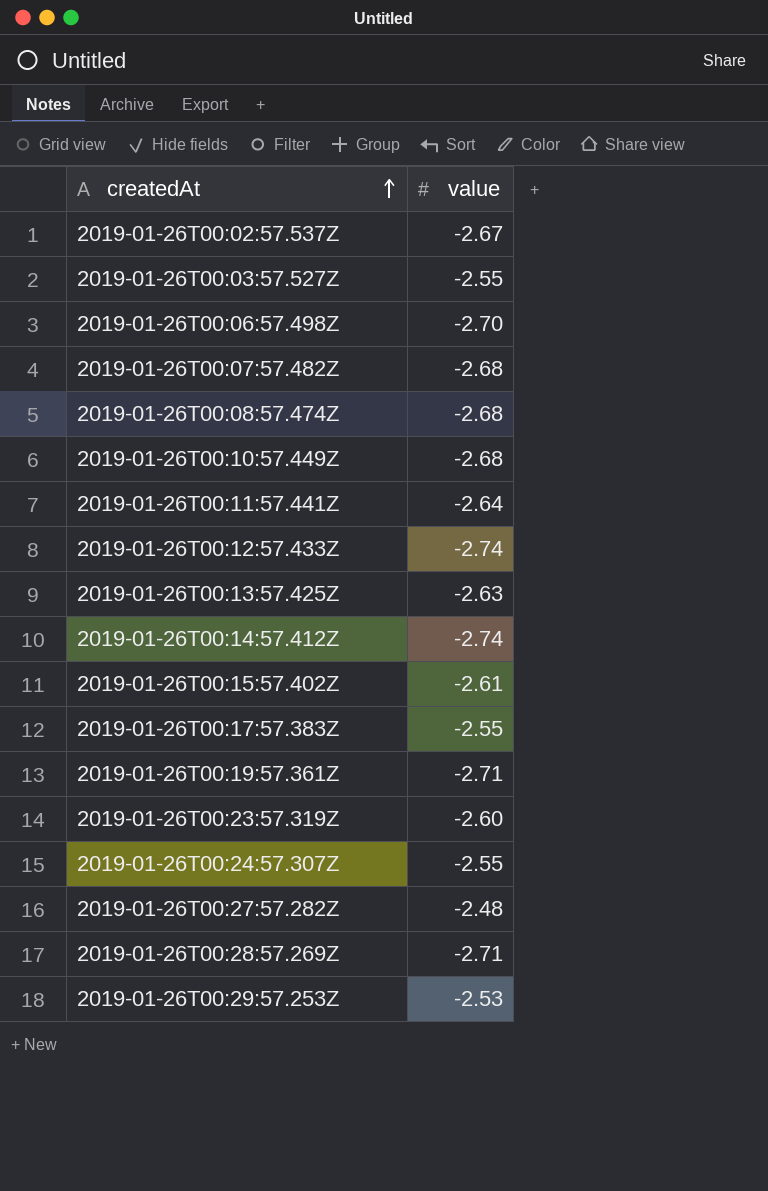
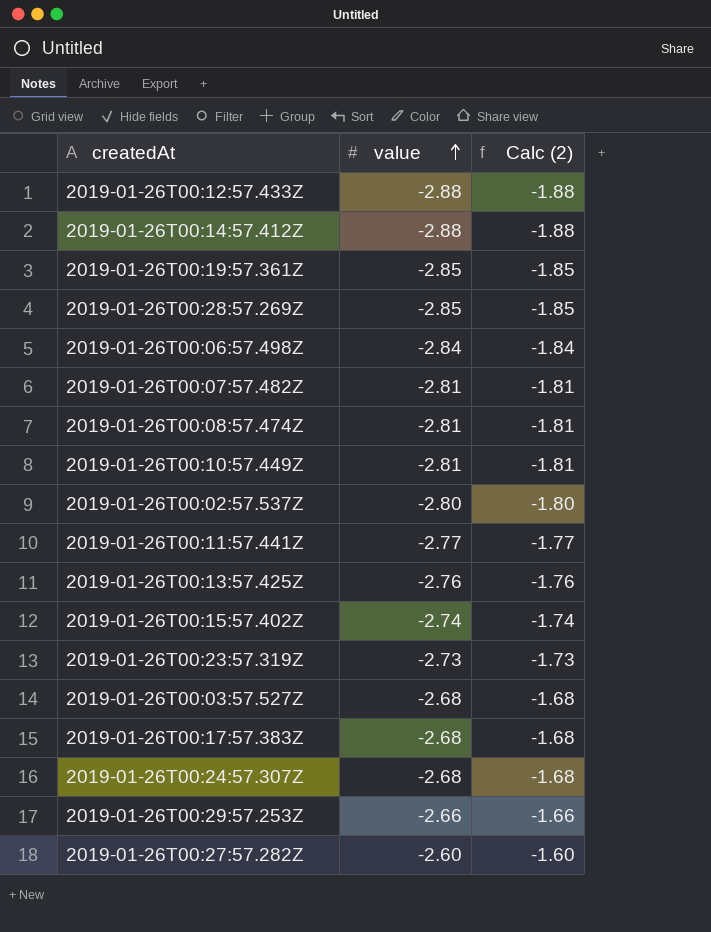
row order: createdAt ascending -> value ascending
column Calc (2) | formula: none -> [value] + 1
2019-01-26T00:12:57.433Z | value: -2.74 -> -2.88
2019-01-26T00:14:57.412Z | value: -2.74 -> -2.88
2019-01-26T00:19:57.361Z | value: -2.71 -> -2.85
2019-01-26T00:28:57.269Z | value: -2.71 -> -2.85
2019-01-26T00:06:57.498Z | value: -2.70 -> -2.84
2019-01-26T00:07:57.482Z | value: -2.68 -> -2.81
2019-01-26T00:08:57.474Z | value: -2.68 -> -2.81
2019-01-26T00:10:57.449Z | value: -2.68 -> -2.81
2019-01-26T00:02:57.537Z | value: -2.67 -> -2.80
2019-01-26T00:11:57.441Z | value: -2.64 -> -2.77
2019-01-26T00:13:57.425Z | value: -2.63 -> -2.76
2019-01-26T00:15:57.402Z | value: -2.61 -> -2.74
2019-01-26T00:23:57.319Z | value: -2.60 -> -2.73
2019-01-26T00:03:57.527Z | value: -2.55 -> -2.68
2019-01-26T00:17:57.383Z | value: -2.55 -> -2.68
2019-01-26T00:24:57.307Z | value: -2.55 -> -2.68
2019-01-26T00:29:57.253Z | value: -2.53 -> -2.66
2019-01-26T00:27:57.282Z | value: -2.48 -> -2.60

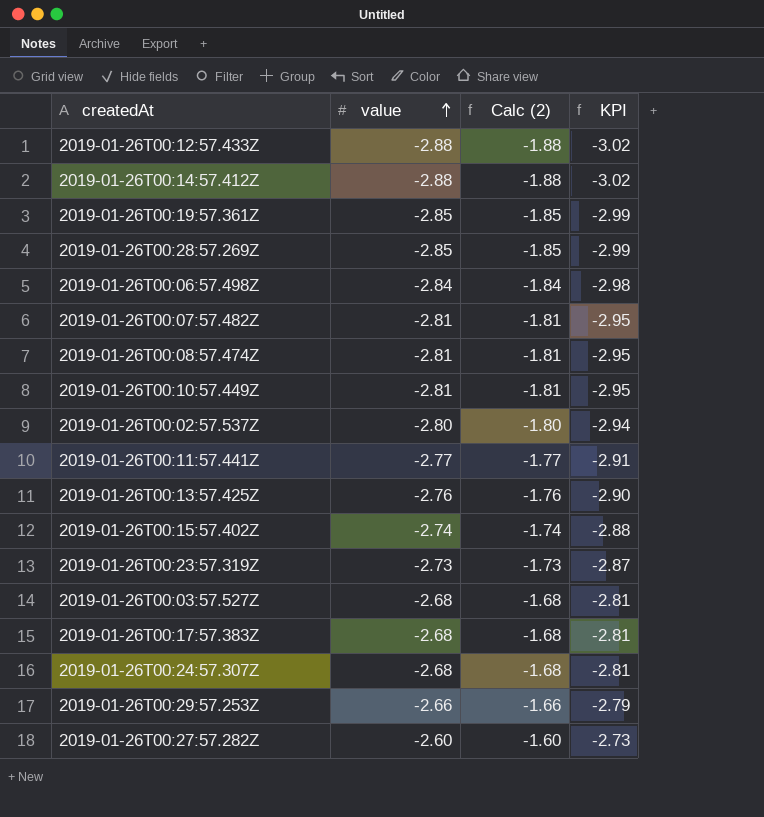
column KPI | formula: none -> [value] * 1.05

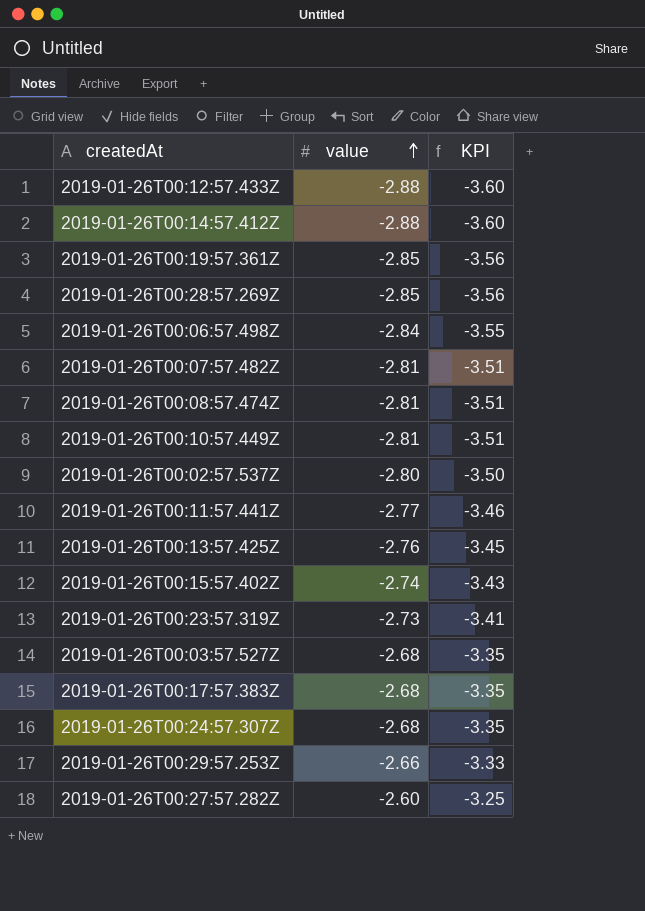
column Calc (2) | formula: [value] + 1 -> none
column KPI | formula: [value] * 1.05 -> [value] * 1.25

